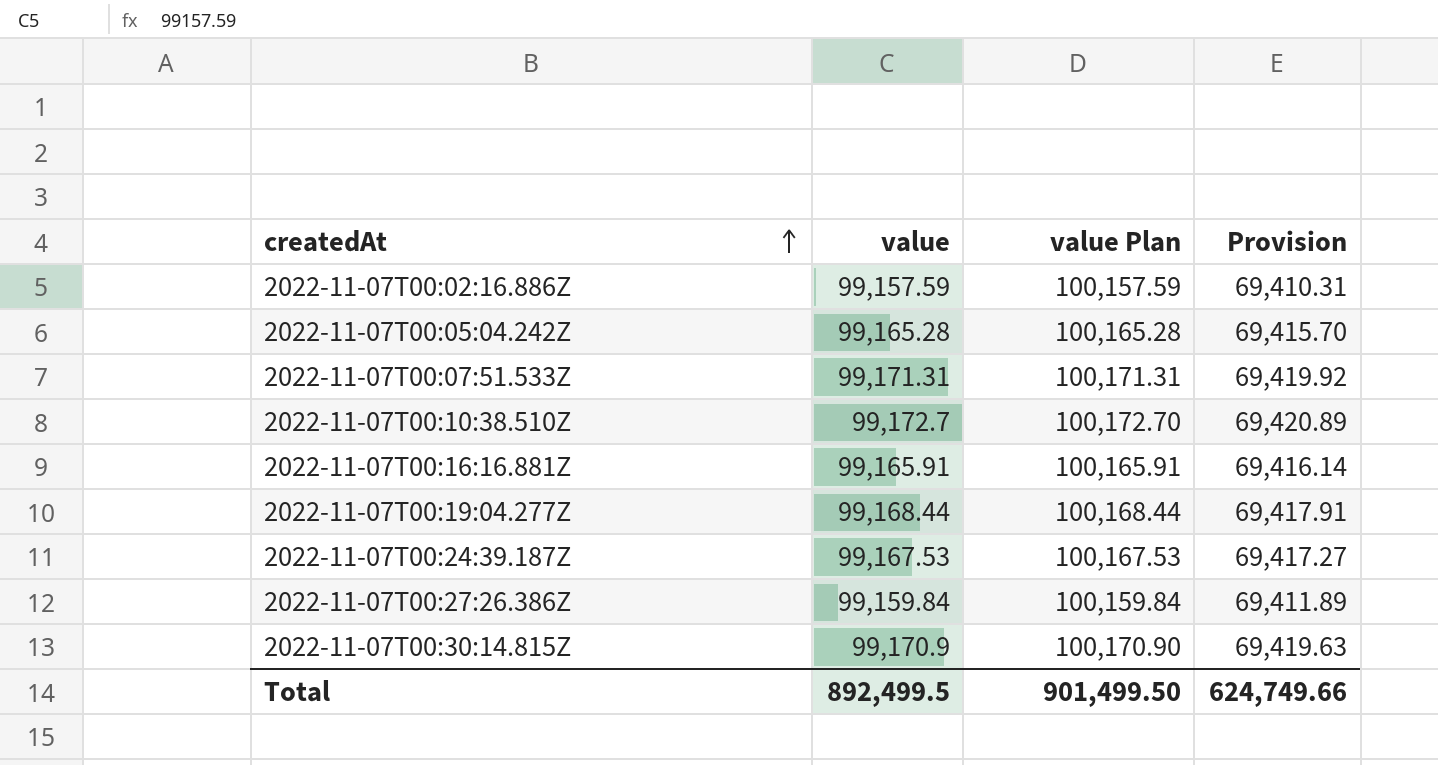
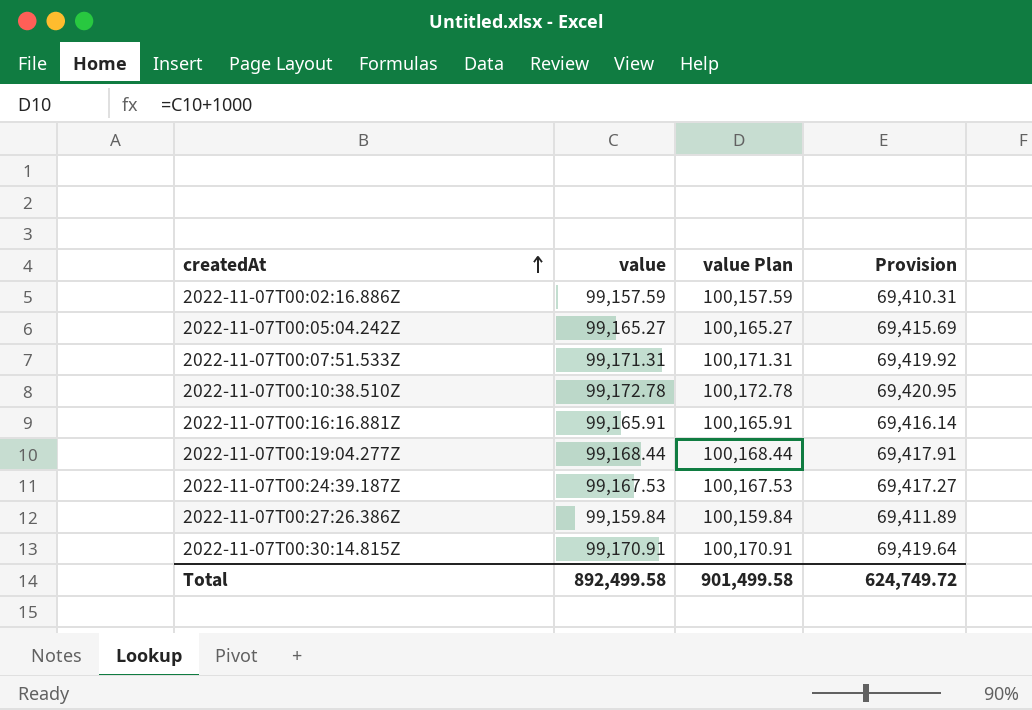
2022-11-07T00:05:04.242Z | value: 99,165.28 -> 99,165.27
2022-11-07T00:05:04.242Z | value Plan: 100,165.28 -> 100,165.27
2022-11-07T00:05:04.242Z | Provision: 69,415.70 -> 69,415.69
2022-11-07T00:10:38.510Z | value: 99,172.7 -> 99,172.78
2022-11-07T00:10:38.510Z | value Plan: 100,172.70 -> 100,172.78
2022-11-07T00:10:38.510Z | Provision: 69,420.89 -> 69,420.95
2022-11-07T00:30:14.815Z | value: 99,170.9 -> 99,170.91
2022-11-07T00:30:14.815Z | value Plan: 100,170.90 -> 100,170.91
2022-11-07T00:30:14.815Z | Provision: 69,419.63 -> 69,419.64
Total | value: 892,499.5 -> 892,499.58
Total | value Plan: 901,499.50 -> 901,499.58
Total | Provision: 624,749.66 -> 624,749.72

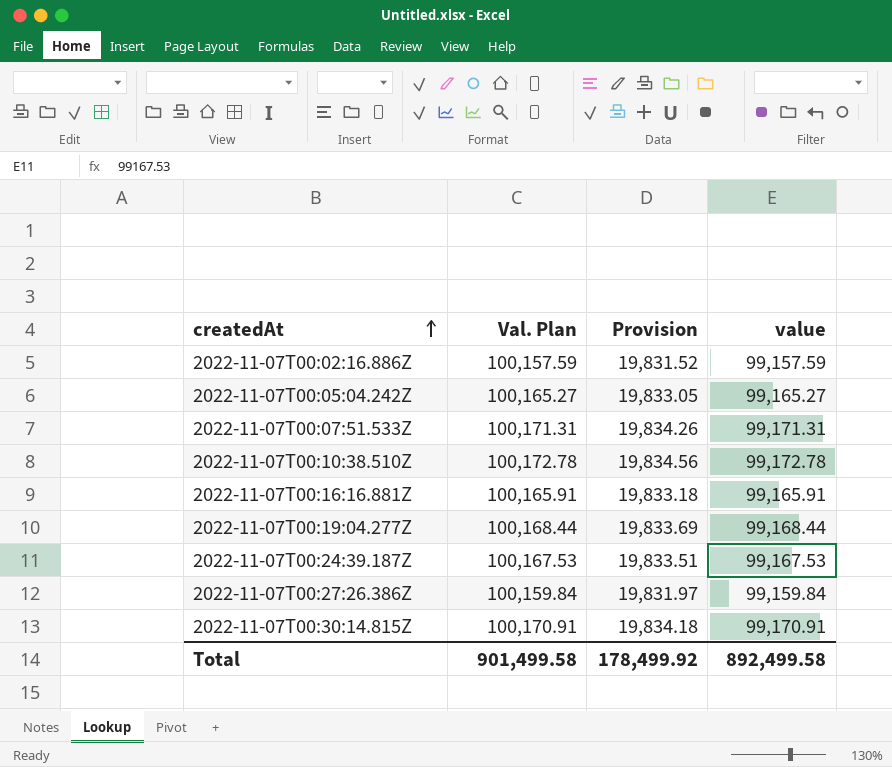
column name: value Plan -> Val. Plan
column Provision | formula: [value] * 0.7 -> [value] * 0.2
column value | position: 2 -> 4
Total | Provision: 624,749.72 -> 178,499.92

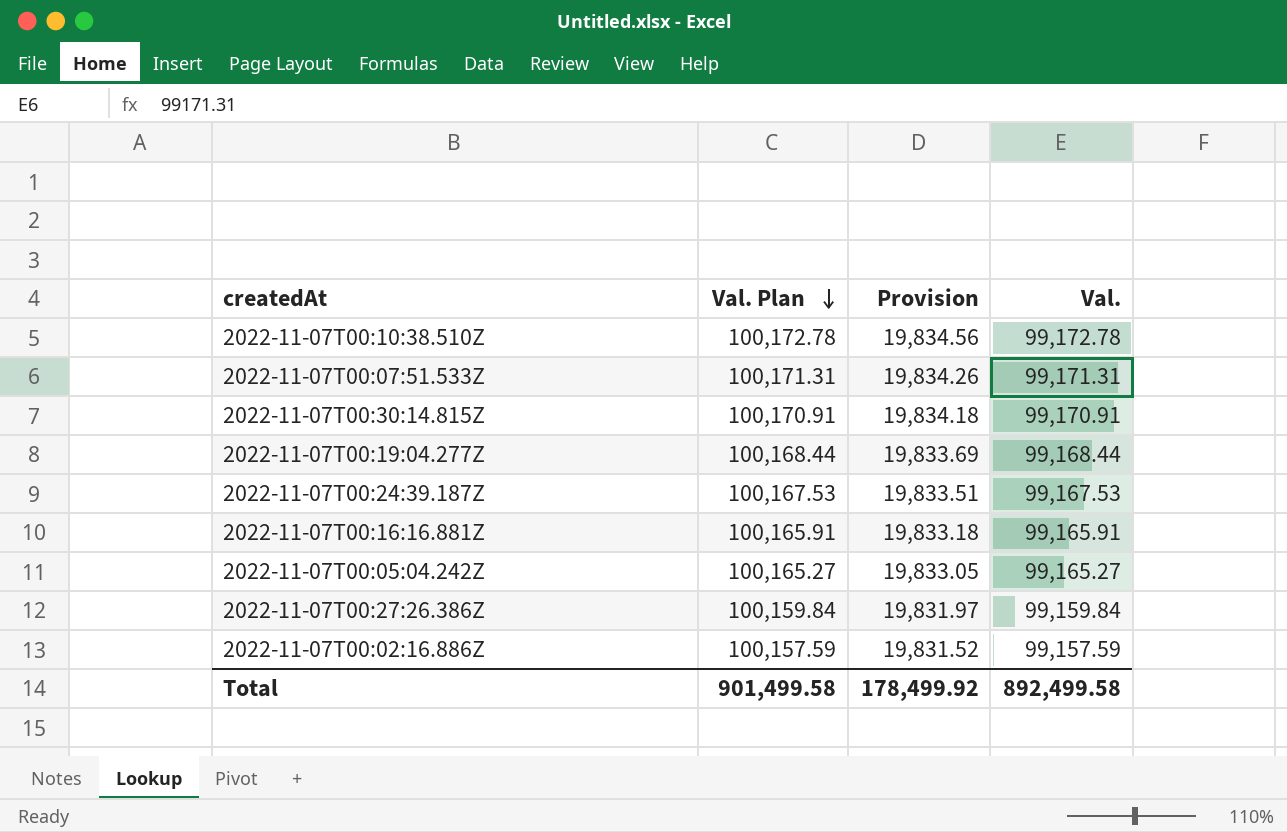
row order: createdAt ascending -> Val. Plan descending
column name: value -> Val.

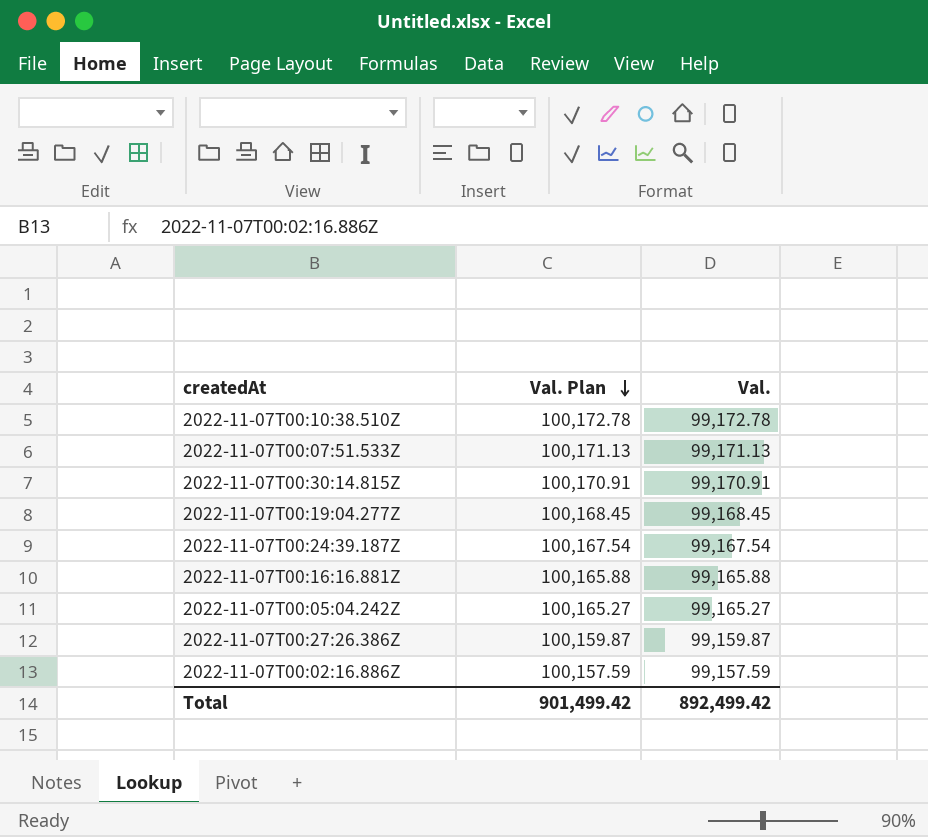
column Provision | formula: [Val.] * 0.2 -> none
2022-11-07T00:07:51.533Z | Val. Plan: 100,171.31 -> 100,171.13
2022-11-07T00:07:51.533Z | Val.: 99,171.31 -> 99,171.13
2022-11-07T00:19:04.277Z | Val. Plan: 100,168.44 -> 100,168.45
2022-11-07T00:19:04.277Z | Val.: 99,168.44 -> 99,168.45
2022-11-07T00:24:39.187Z | Val. Plan: 100,167.53 -> 100,167.54
2022-11-07T00:24:39.187Z | Val.: 99,167.53 -> 99,167.54
2022-11-07T00:16:16.881Z | Val. Plan: 100,165.91 -> 100,165.88
2022-11-07T00:16:16.881Z | Val.: 99,165.91 -> 99,165.88
2022-11-07T00:27:26.386Z | Val. Plan: 100,159.84 -> 100,159.87
2022-11-07T00:27:26.386Z | Val.: 99,159.84 -> 99,159.87
Total | Val. Plan: 901,499.58 -> 901,499.42
Total | Val.: 892,499.58 -> 892,499.42

